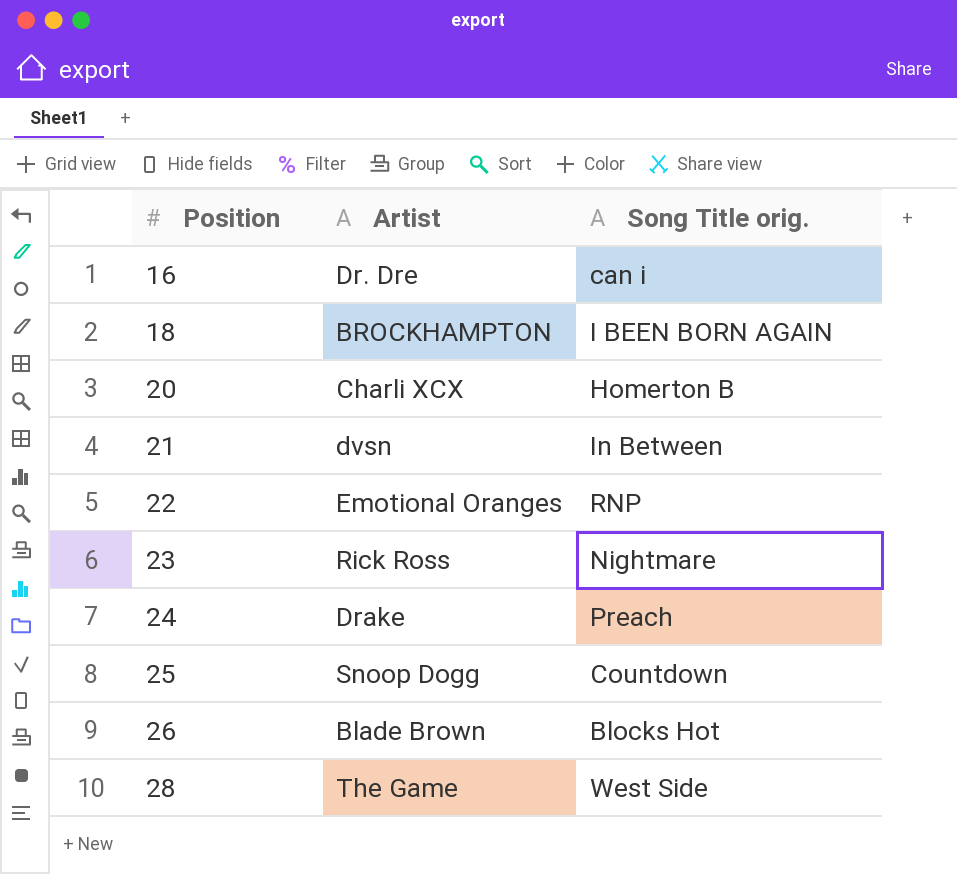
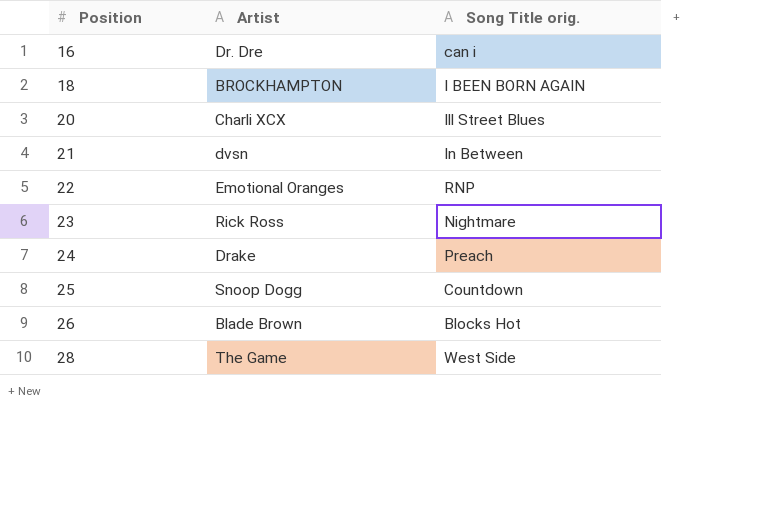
20 | Song Title orig.: Homerton B -> Ill Street Blues

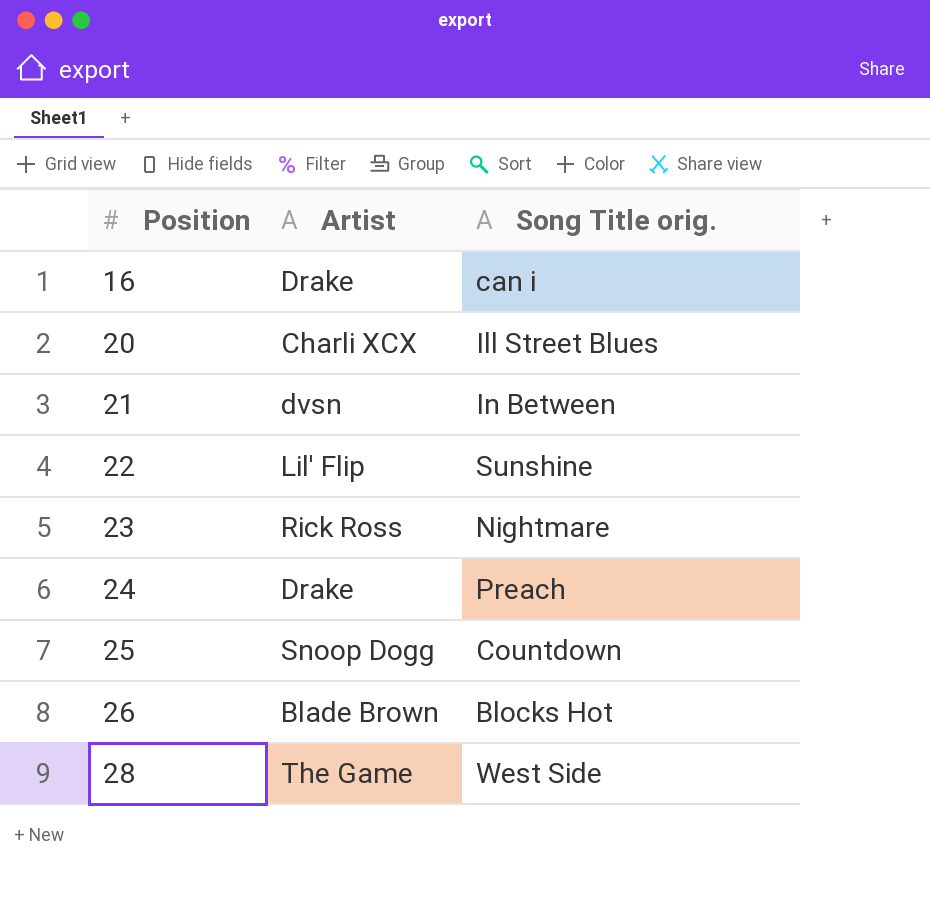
row 18: BROCKHAMPTON | I BEEN BORN AGAIN -> none
16 | Artist: Dr. Dre -> Drake
22 | Artist: Emotional Oranges -> Lil' Flip
22 | Song Title orig.: RNP -> Sunshine

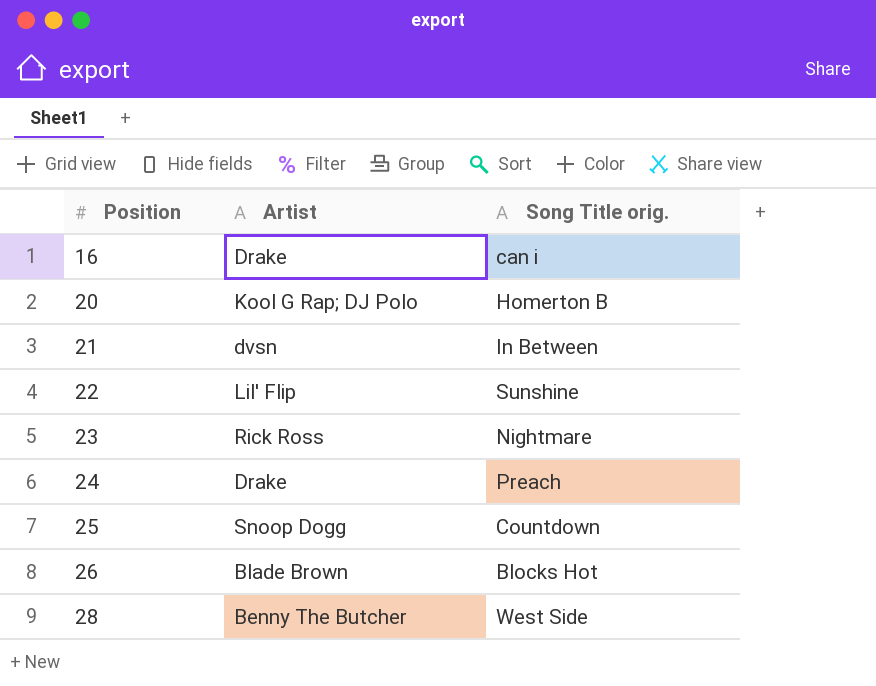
20 | Artist: Charli XCX -> Kool G Rap; DJ Polo
20 | Song Title orig.: Ill Street Blues -> Homerton B
28 | Artist: The Game -> Benny The Butcher

